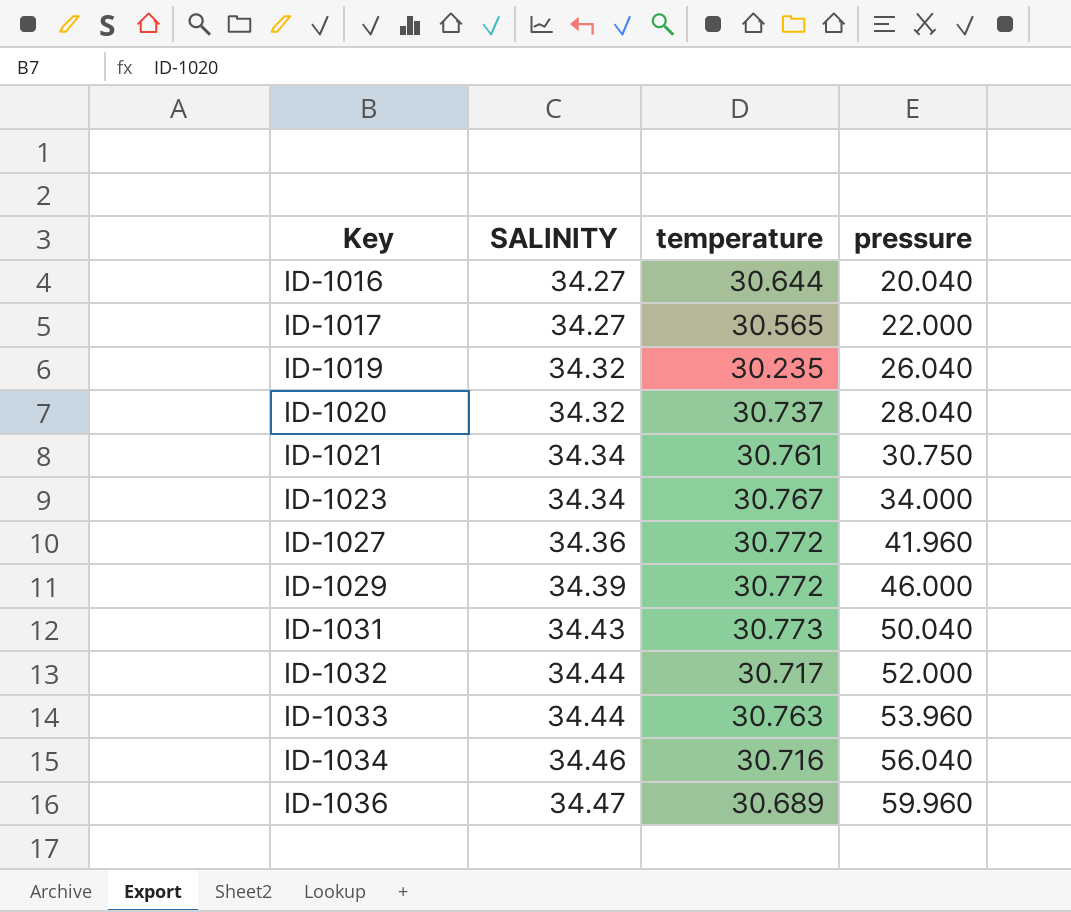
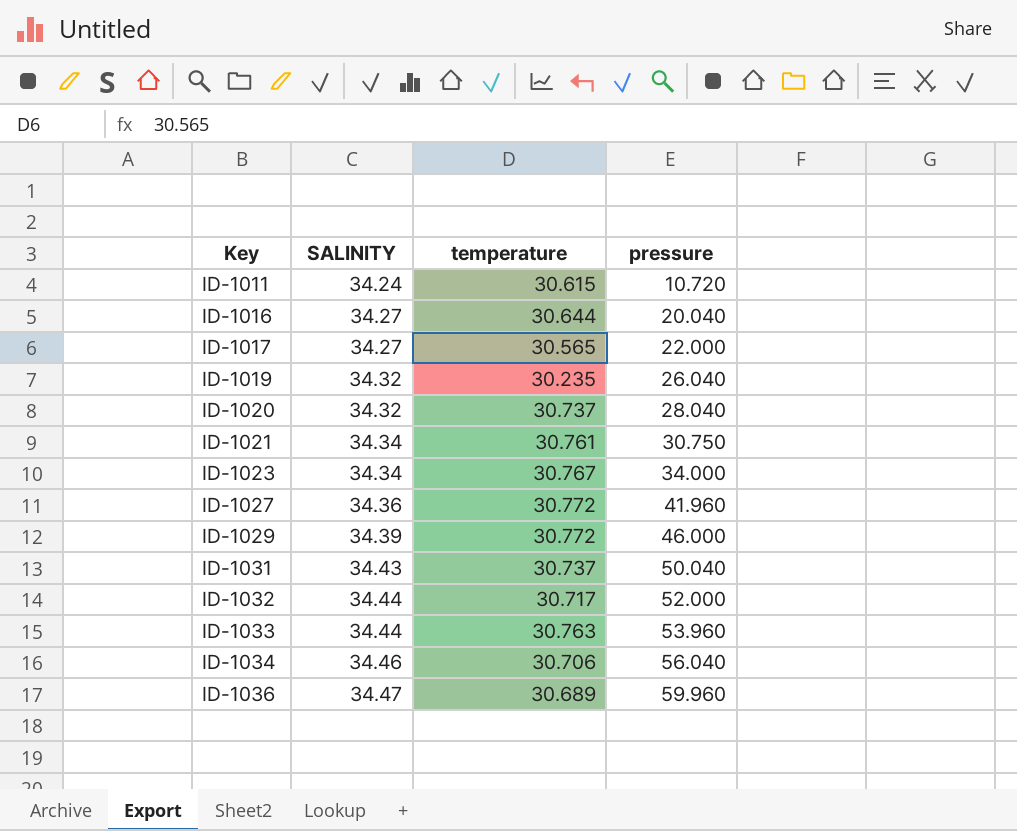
row ID-1011: none -> 34.24 | 30.615 | 10.720
ID-1031 | temperature: 30.773 -> 30.737
ID-1034 | temperature: 30.716 -> 30.706

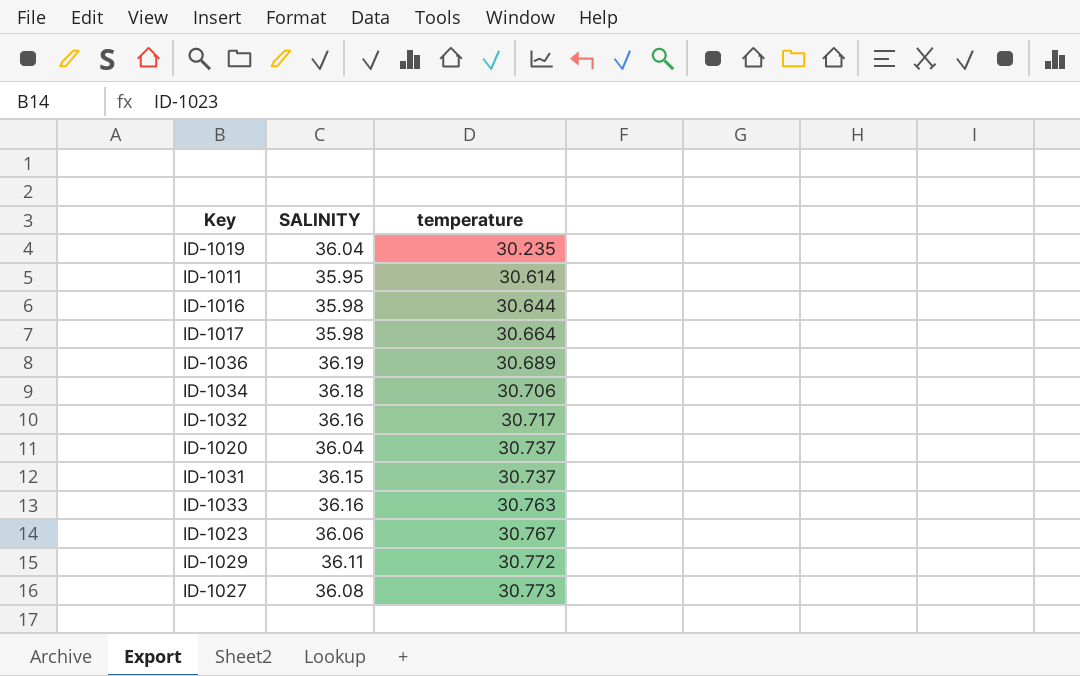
row order: Key ascending -> temperature ascending
column pressure | position: 4 -> none
row ID-1021: 34.34 | 30.761 | 30.750 -> none
ID-1019 | SALINITY: 34.32 -> 36.04
ID-1011 | SALINITY: 34.24 -> 35.95
ID-1011 | temperature: 30.615 -> 30.614
ID-1016 | SALINITY: 34.27 -> 35.98
ID-1017 | SALINITY: 34.27 -> 35.98
ID-1017 | temperature: 30.565 -> 30.664
ID-1036 | SALINITY: 34.47 -> 36.19
ID-1034 | SALINITY: 34.46 -> 36.18
ID-1032 | SALINITY: 34.44 -> 36.16
ID-1020 | SALINITY: 34.32 -> 36.04
ID-1031 | SALINITY: 34.43 -> 36.15
ID-1033 | SALINITY: 34.44 -> 36.16
ID-1023 | SALINITY: 34.34 -> 36.06
ID-1029 | SALINITY: 34.39 -> 36.11
ID-1027 | SALINITY: 34.36 -> 36.08
ID-1027 | temperature: 30.772 -> 30.773

